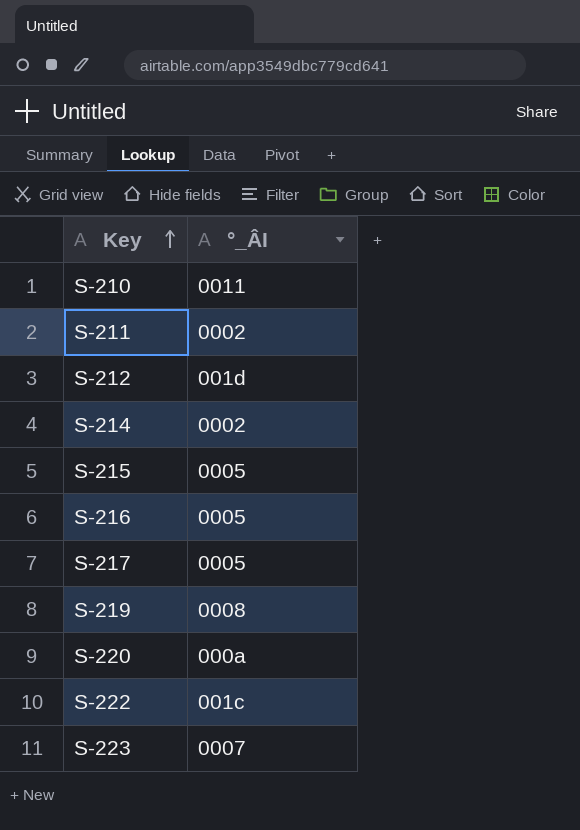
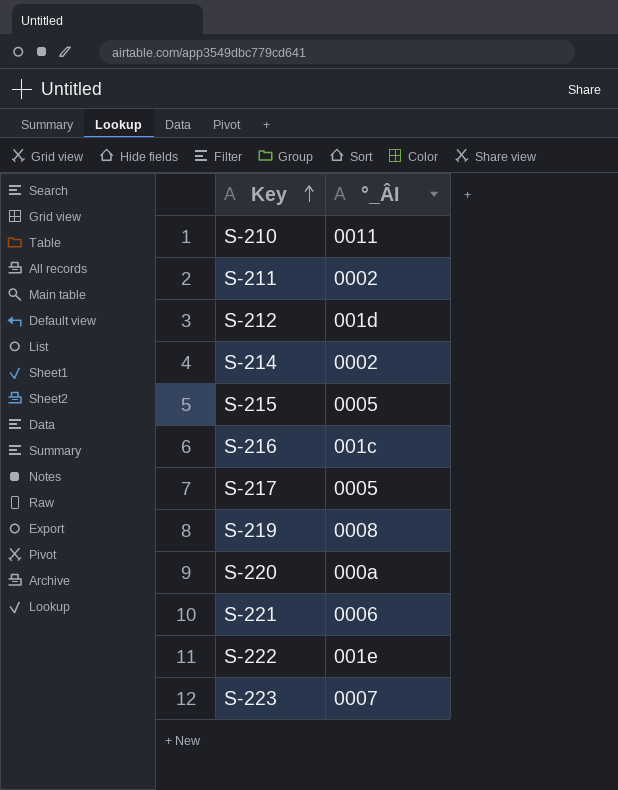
S-216 | °_ÂI: 0005 -> 001c
row S-221: none -> 0006
S-222 | °_ÂI: 001c -> 001e

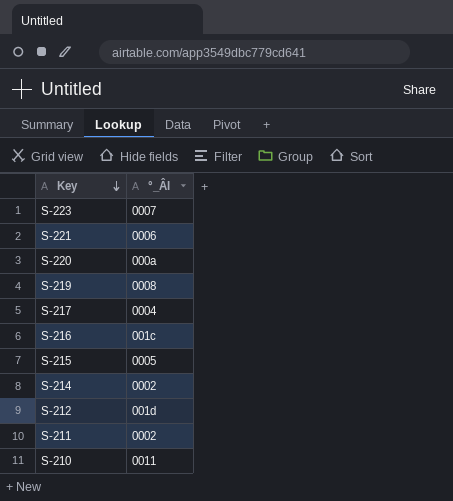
row order: Key ascending -> Key descending
row S-222: 001e -> none
S-217 | °_ÂI: 0005 -> 0004

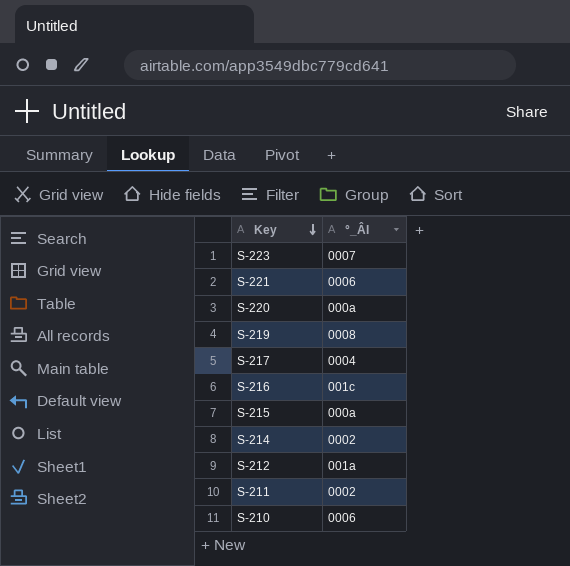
S-215 | °_ÂI: 0005 -> 000a
S-212 | °_ÂI: 001d -> 001a
S-210 | °_ÂI: 0011 -> 0006

